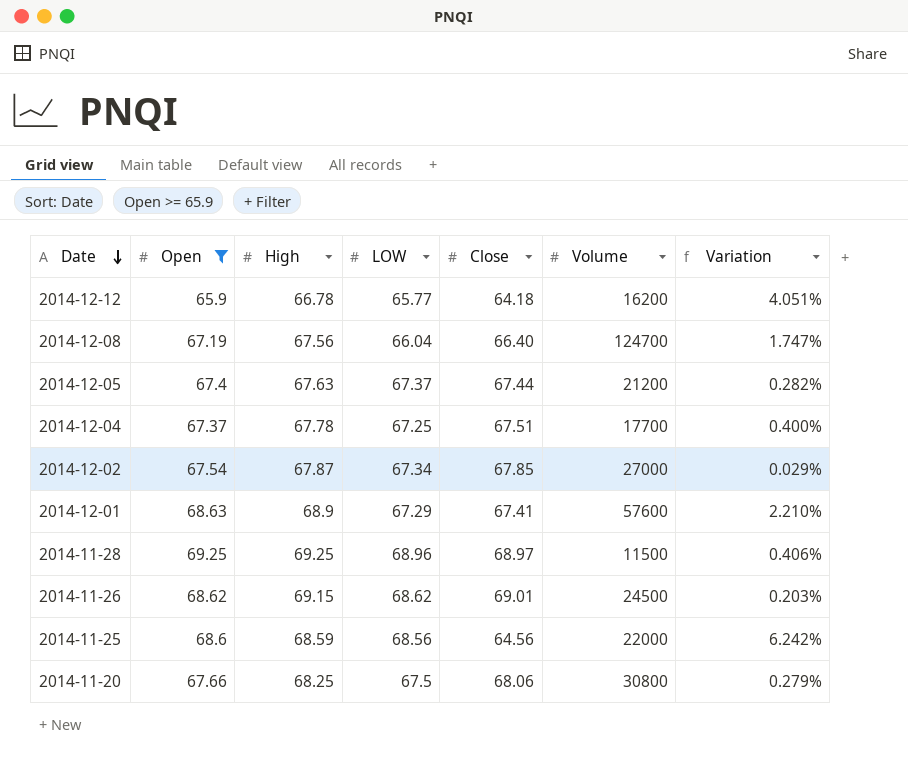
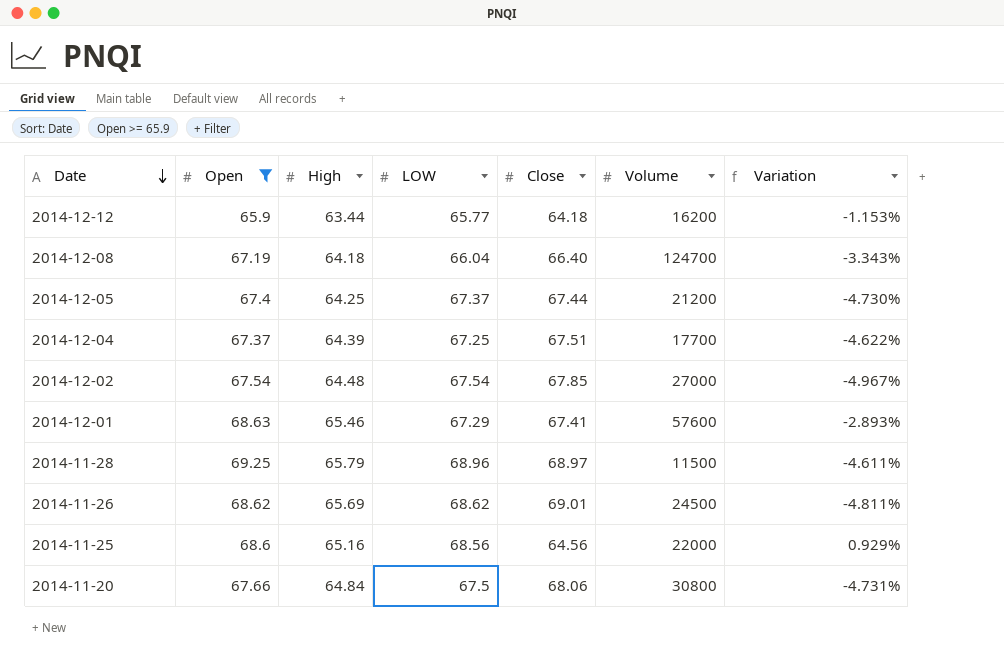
2014-12-12 | High: 66.78 -> 63.44
2014-12-12 | Variation: 4.051% -> -1.153%
2014-12-08 | High: 67.56 -> 64.18
2014-12-08 | Variation: 1.747% -> -3.343%
2014-12-05 | High: 67.63 -> 64.25
2014-12-05 | Variation: 0.282% -> -4.730%
2014-12-04 | High: 67.78 -> 64.39
2014-12-04 | Variation: 0.400% -> -4.622%
2014-12-02 | High: 67.87 -> 64.48
2014-12-02 | LOW: 67.34 -> 67.54
2014-12-02 | Variation: 0.029% -> -4.967%
2014-12-01 | High: 68.9 -> 65.46
2014-12-01 | Variation: 2.210% -> -2.893%
2014-11-28 | High: 69.25 -> 65.79
2014-11-28 | Variation: 0.406% -> -4.611%
2014-11-26 | High: 69.15 -> 65.69
2014-11-26 | Variation: 0.203% -> -4.811%
2014-11-25 | High: 68.59 -> 65.16
2014-11-25 | Variation: 6.242% -> 0.929%
2014-11-20 | High: 68.25 -> 64.84
2014-11-20 | Variation: 0.279% -> -4.731%

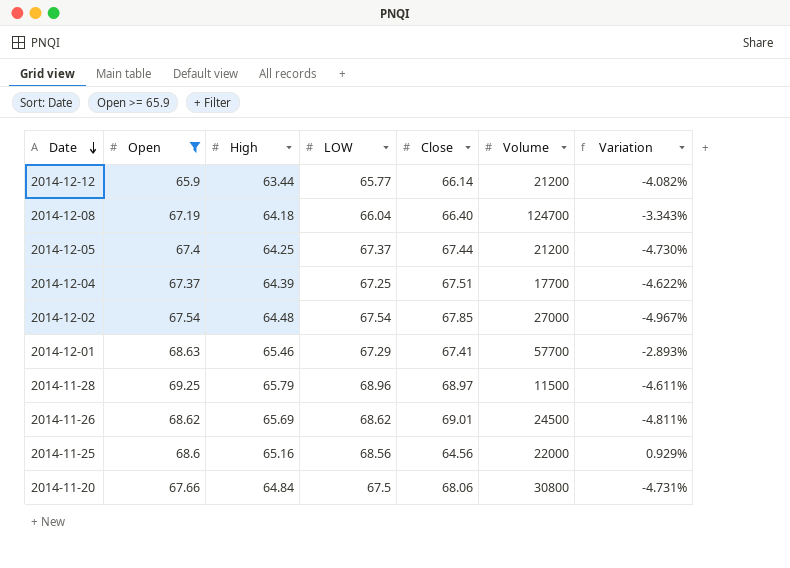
2014-12-12 | Close: 64.18 -> 66.14
2014-12-12 | Volume: 16200 -> 21200
2014-12-12 | Variation: -1.153% -> -4.082%
2014-12-01 | Volume: 57600 -> 57700

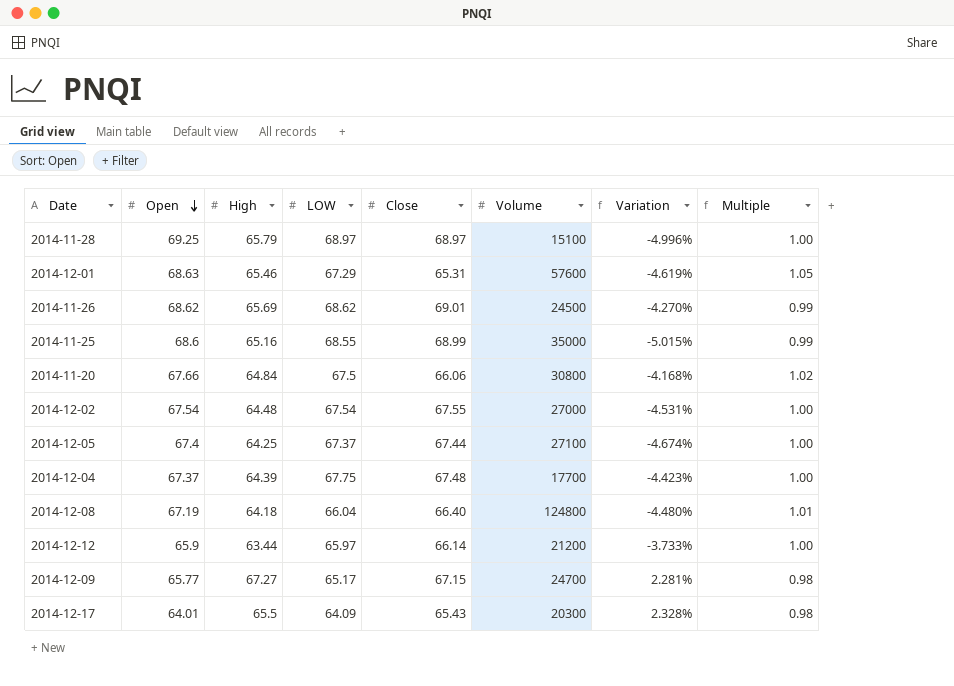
filter: Open >= 65.9 -> none
row order: Date descending -> Open descending
column Variation | formula: ([High] - [Close]) / [Close] -> ([High] - [Open]) / [Open]
column Multiple | formula: none -> [Open] / [Close]
2014-11-28 | LOW: 68.96 -> 68.97
2014-11-28 | Volume: 11500 -> 15100
2014-12-01 | Close: 67.41 -> 65.31
2014-12-01 | Volume: 57700 -> 57600
2014-11-25 | LOW: 68.56 -> 68.55
2014-11-25 | Close: 64.56 -> 68.99
2014-11-25 | Volume: 22000 -> 35000
2014-11-20 | Close: 68.06 -> 66.06
2014-12-02 | Close: 67.85 -> 67.55
2014-12-05 | Volume: 21200 -> 27100
2014-12-04 | LOW: 67.25 -> 67.75
2014-12-04 | Close: 67.51 -> 67.48
2014-12-08 | Volume: 124700 -> 124800
2014-12-12 | LOW: 65.77 -> 65.97

